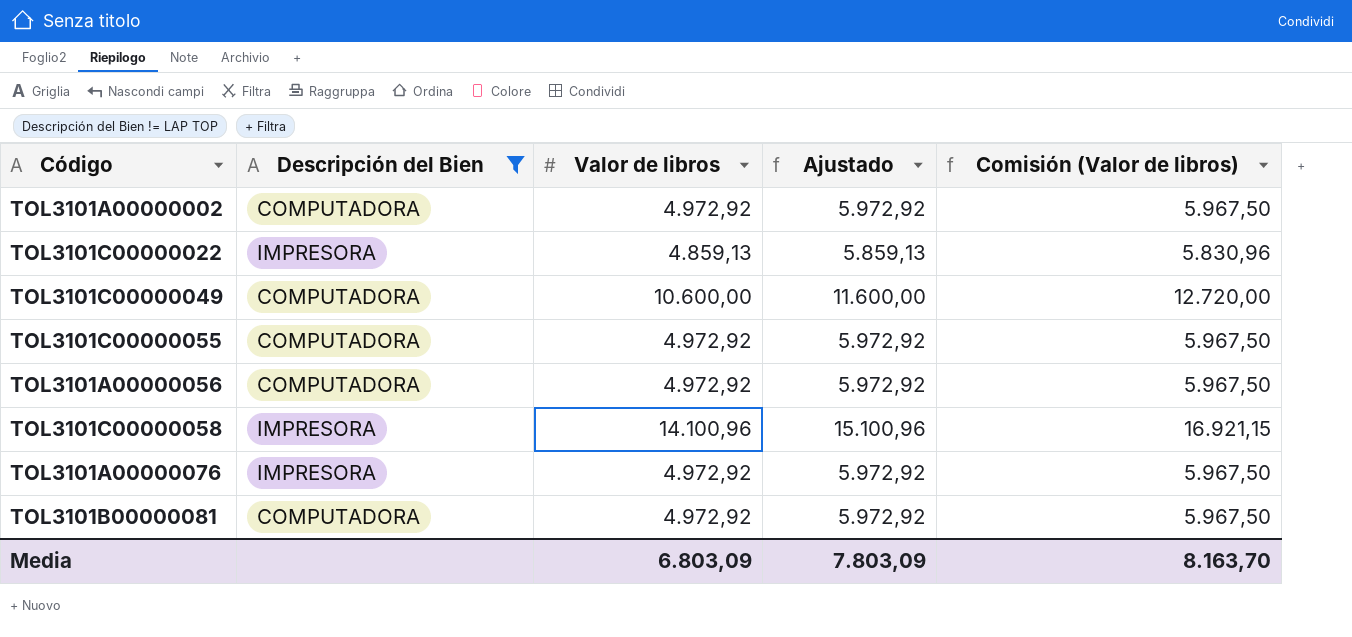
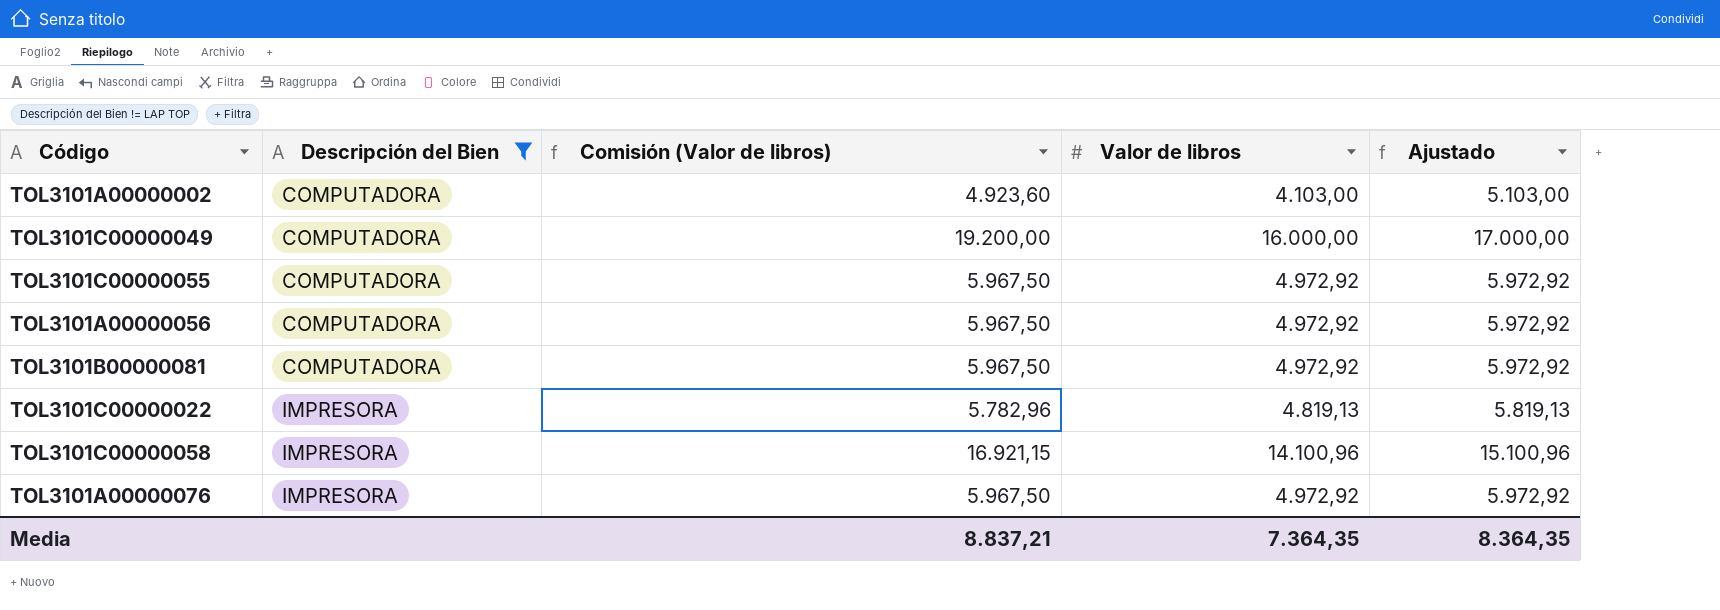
row order: none -> Descripción del Bien ascending
column Comisión (Valor de libros) | position: 5 -> 3
TOL3101A00000002 | Comisión (Valor de libros): 5.967,50 -> 4.923,60
TOL3101A00000002 | Valor de libros: 4.972,92 -> 4.103,00
TOL3101A00000002 | Ajustado: 5.972,92 -> 5.103,00
TOL3101C00000049 | Comisión (Valor de libros): 12.720,00 -> 19.200,00
TOL3101C00000049 | Valor de libros: 10.600,00 -> 16.000,00
TOL3101C00000049 | Ajustado: 11.600,00 -> 17.000,00
TOL3101C00000022 | Comisión (Valor de libros): 5.830,96 -> 5.782,96
TOL3101C00000022 | Valor de libros: 4.859,13 -> 4.819,13
TOL3101C00000022 | Ajustado: 5.859,13 -> 5.819,13
Media | Comisión (Valor de libros): 8.163,70 -> 8.837,21
Media | Valor de libros: 6.803,09 -> 7.364,35
Media | Ajustado: 7.803,09 -> 8.364,35

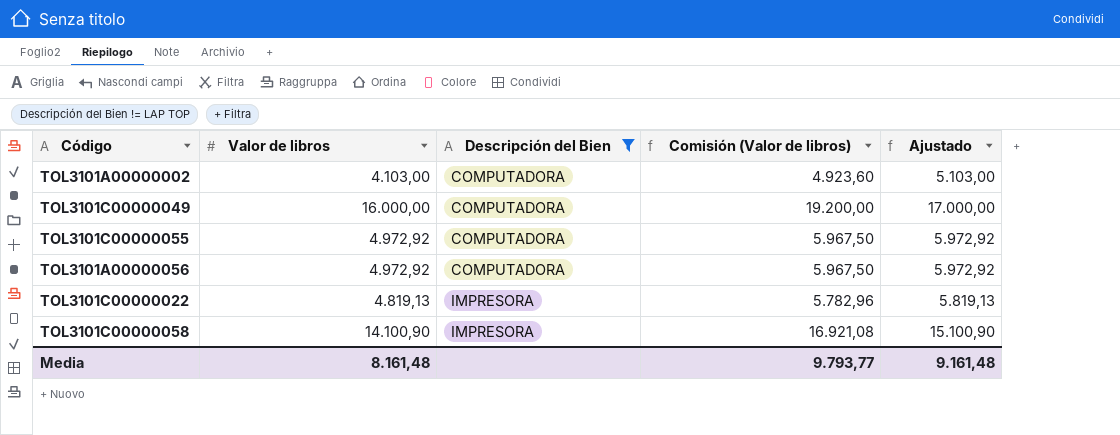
column Valor de libros | position: 4 -> 2
row TOL3101B00000081: COMPUTADORA | 5.967,50 | 4.972,92 | 5.972,92 -> none
row TOL3101A00000076: IMPRESORA | 5.967,50 | 4.972,92 | 5.972,92 -> none
TOL3101C00000058 | Valor de libros: 14.100,96 -> 14.100,90
TOL3101C00000058 | Comisión (Valor de libros): 16.921,15 -> 16.921,08
TOL3101C00000058 | Ajustado: 15.100,96 -> 15.100,90
Media | Valor de libros: 7.364,35 -> 8.161,48
Media | Comisión (Valor de libros): 8.837,21 -> 9.793,77
Media | Ajustado: 8.364,35 -> 9.161,48

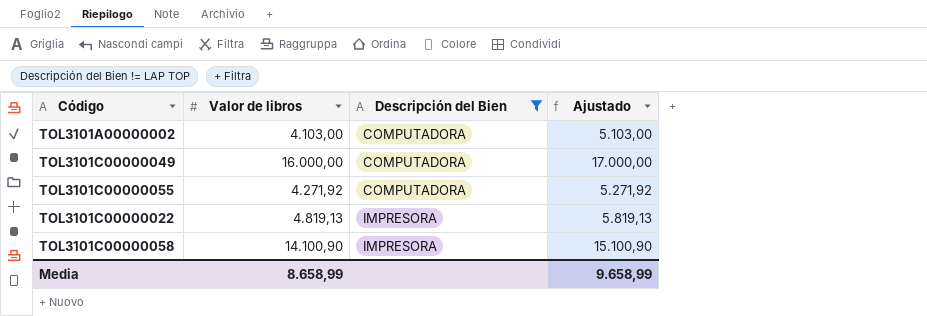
column Comisión (Valor de libros) | formula: [Valor de libros] * 1,2 -> none
row TOL3101A00000056: 4.972,92 | COMPUTADORA | 5.967,50 | 5.972,92 -> none
TOL3101C00000055 | Valor de libros: 4.972,92 -> 4.271,92
TOL3101C00000055 | Ajustado: 5.972,92 -> 5.271,92
Media | Valor de libros: 8.161,48 -> 8.658,99
Media | Ajustado: 9.161,48 -> 9.658,99

